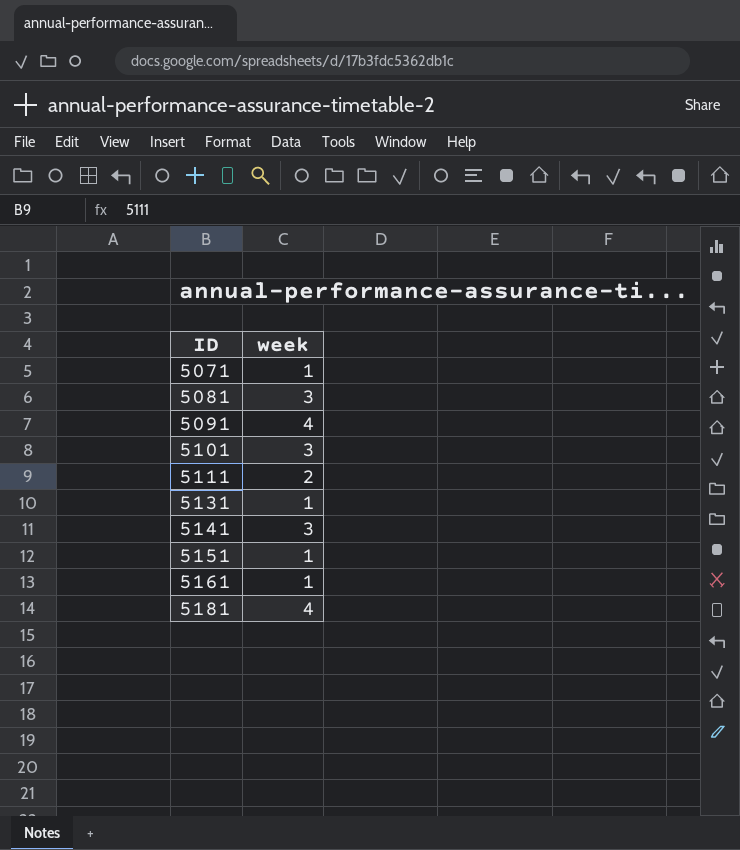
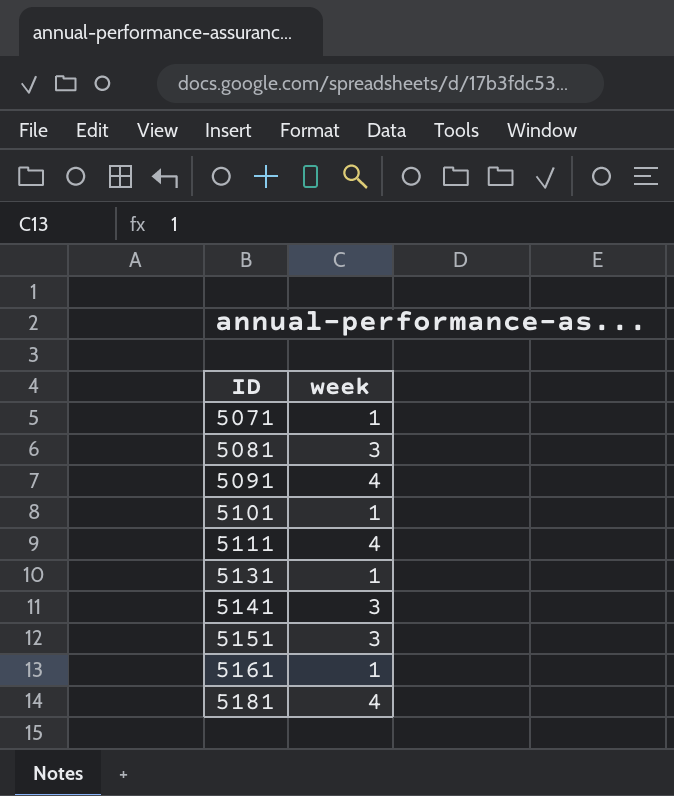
5101 | week: 3 -> 1
5111 | week: 2 -> 4
5151 | week: 1 -> 3

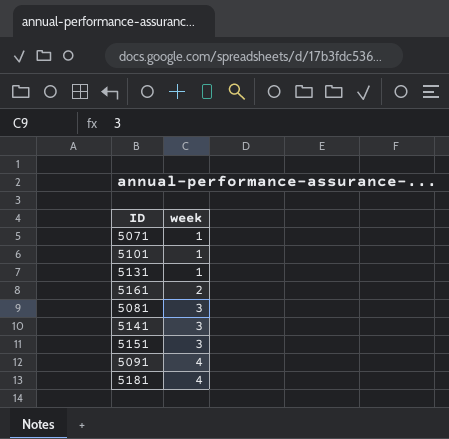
row order: ID ascending -> week ascending
row 5111: 4 -> none
5161 | week: 1 -> 2

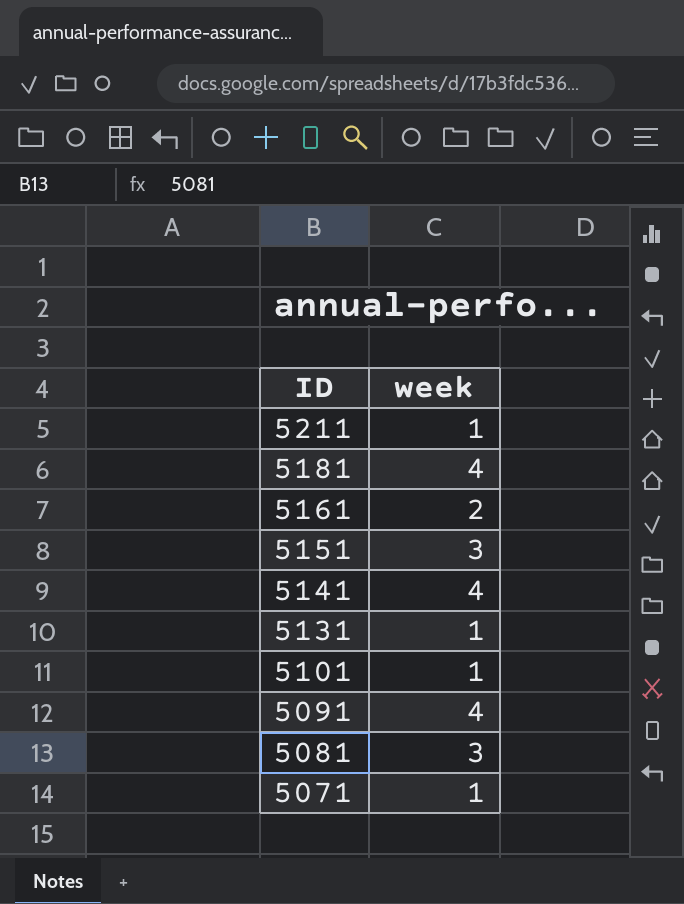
row order: week ascending -> ID descending
row 5211: none -> 1
5141 | week: 3 -> 4

